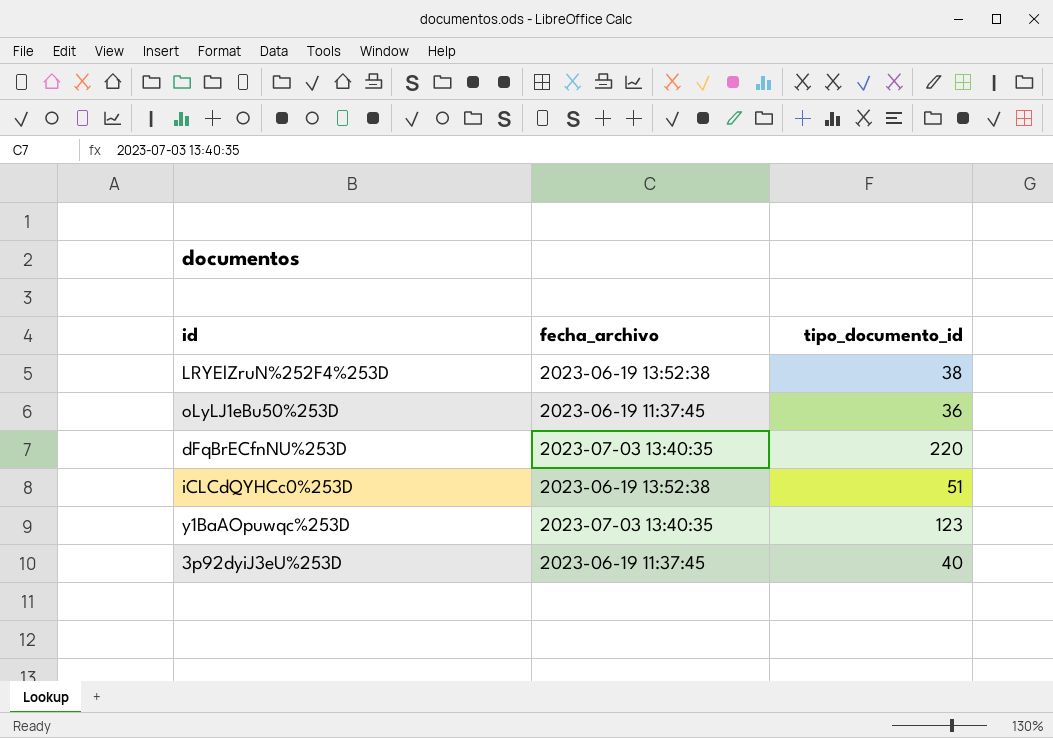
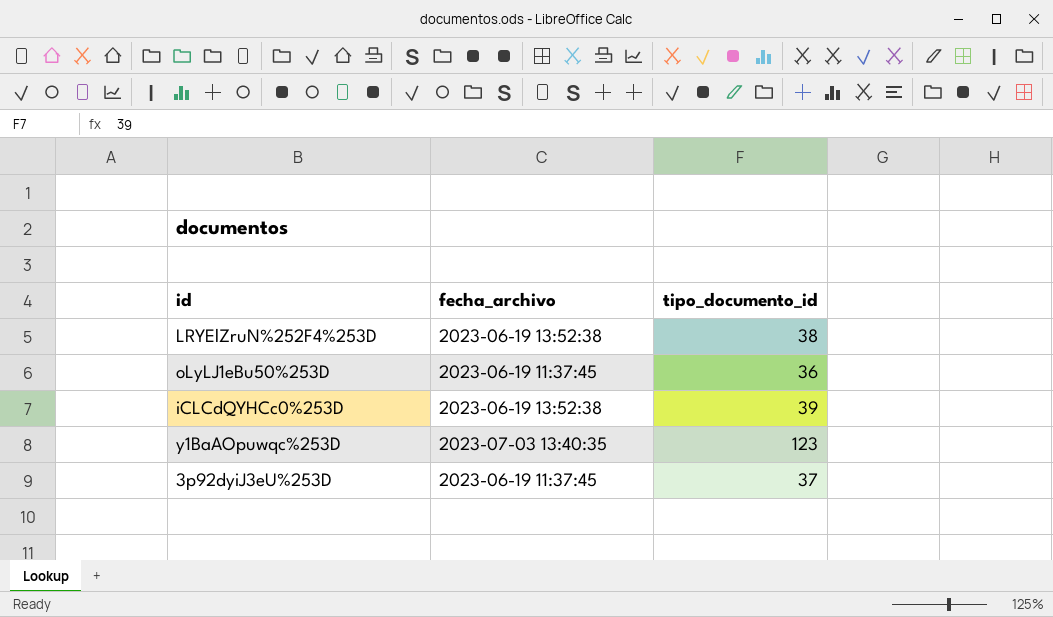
row dFqBrECfnNU%253D: 2023-07-03 13:40:35 | 220 -> none
iCLCdQYHCc0%253D | tipo_documento_id: 51 -> 39
3p92dyiJ3eU%253D | tipo_documento_id: 40 -> 37

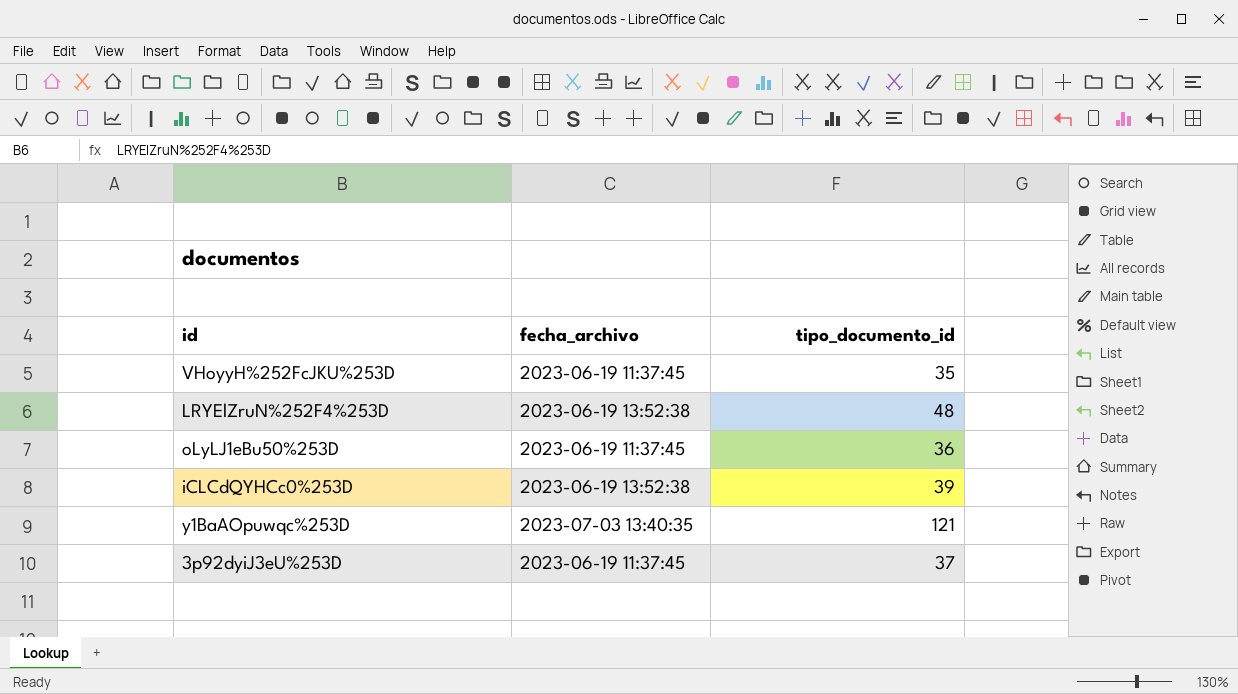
row VHoyyH%252FcJKU%253D: none -> 2023-06-19 11:37:45 | 35
LRYElZruN%252F4%253D | tipo_documento_id: 38 -> 48
y1BaAOpuwqc%253D | tipo_documento_id: 123 -> 121

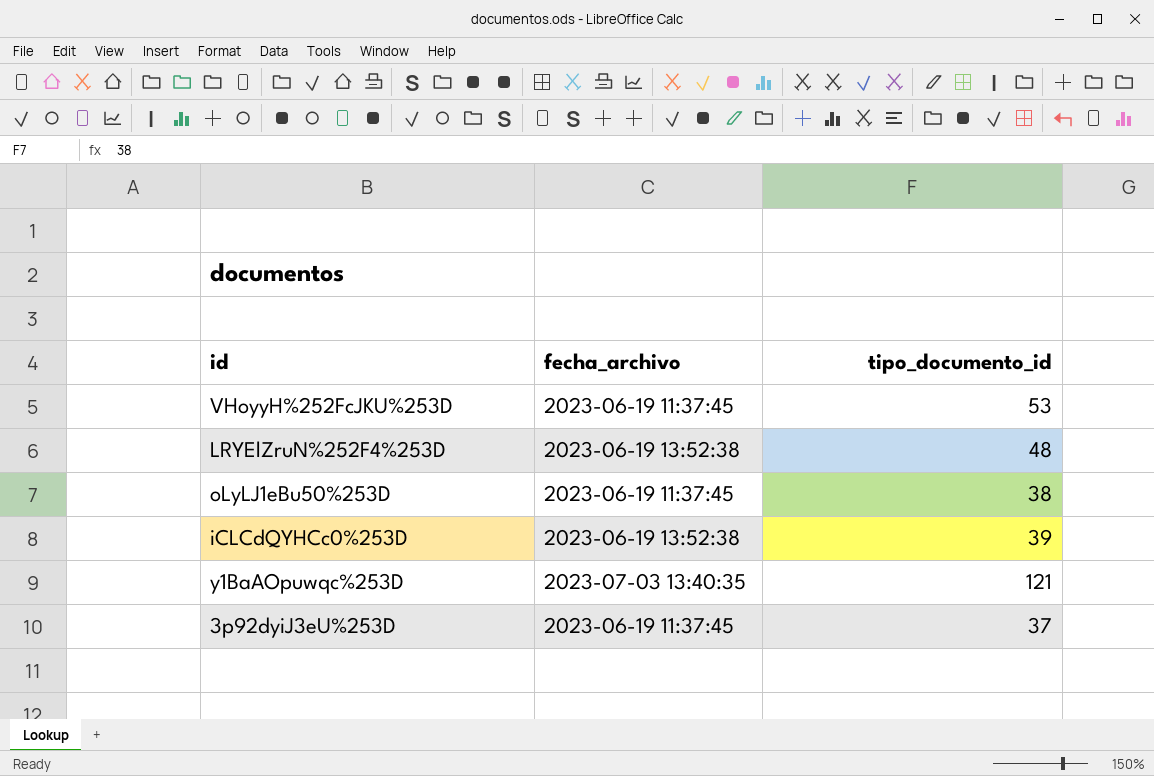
VHoyyH%252FcJKU%253D | tipo_documento_id: 35 -> 53
oLyLJ1eBu50%253D | tipo_documento_id: 36 -> 38

